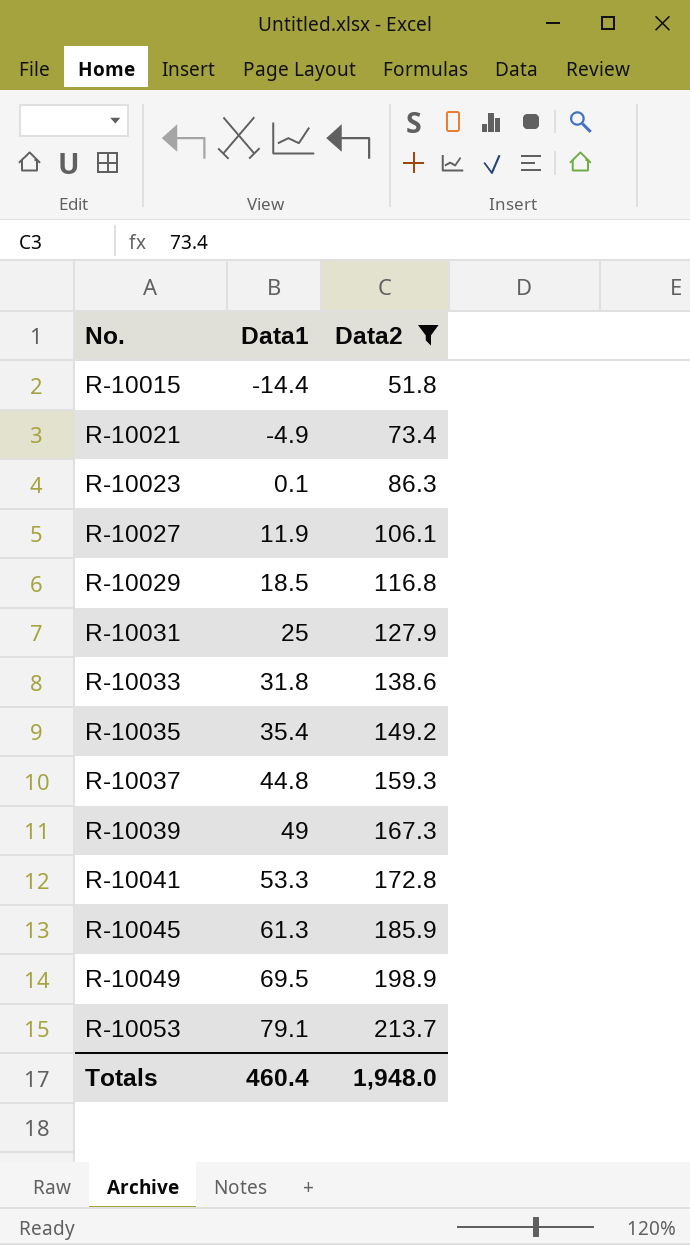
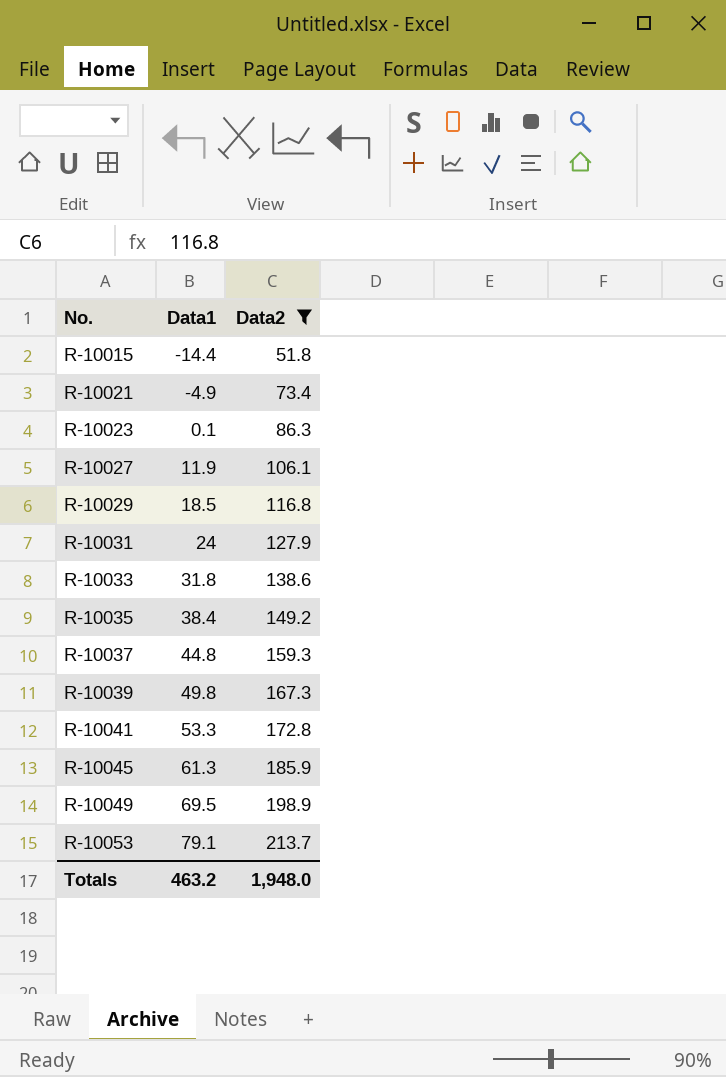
R-10031 | Data1: 25 -> 24
R-10035 | Data1: 35.4 -> 38.4
R-10039 | Data1: 49 -> 49.8
Totals | Data1: 460.4 -> 463.2

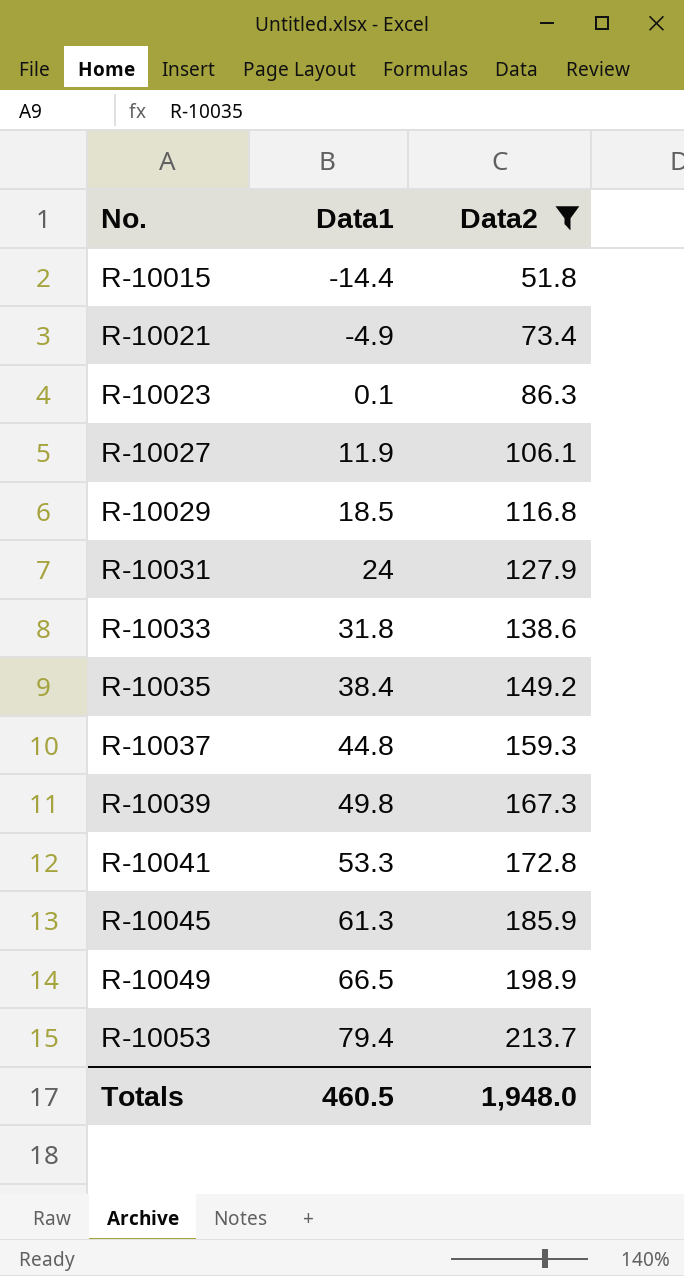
R-10049 | Data1: 69.5 -> 66.5
R-10053 | Data1: 79.1 -> 79.4
Totals | Data1: 463.2 -> 460.5

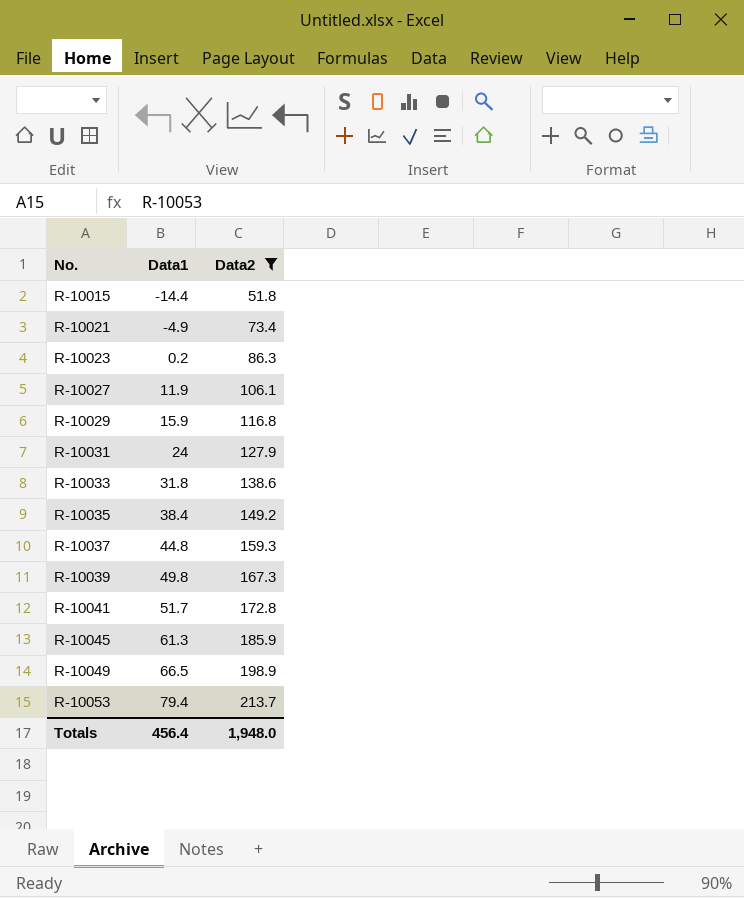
R-10023 | Data1: 0.1 -> 0.2
R-10029 | Data1: 18.5 -> 15.9
R-10041 | Data1: 53.3 -> 51.7
Totals | Data1: 460.5 -> 456.4

